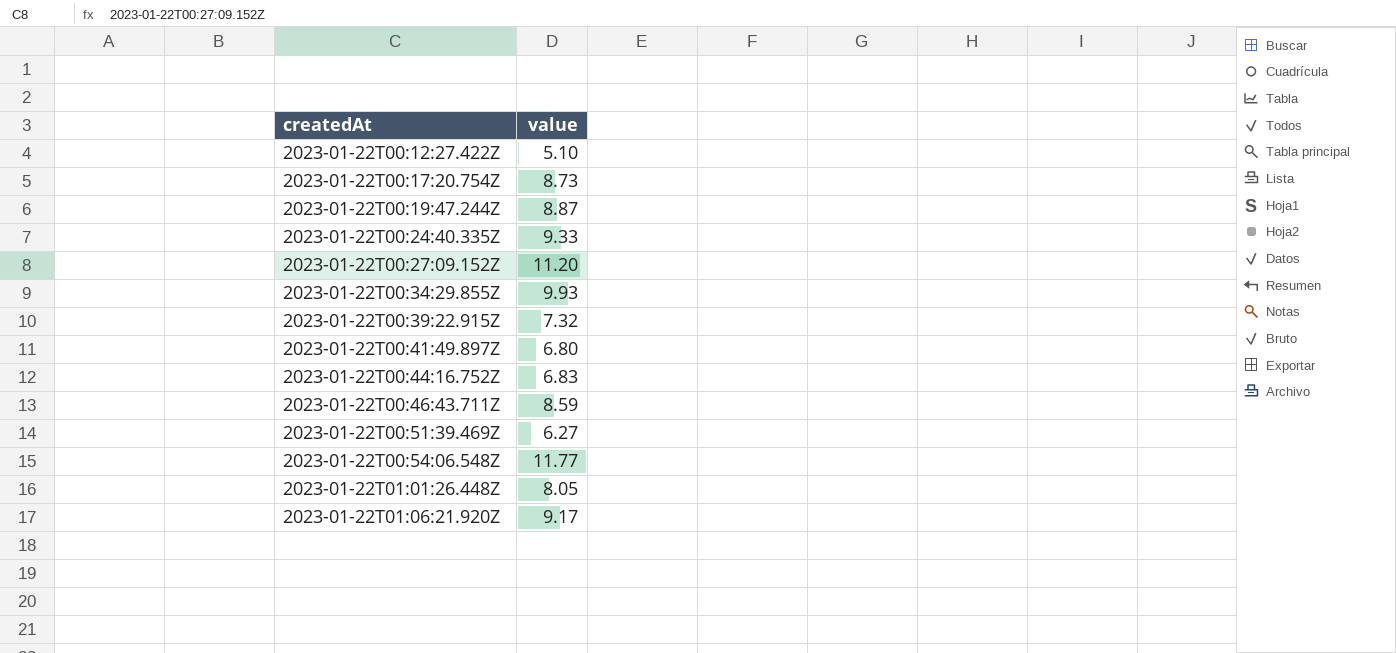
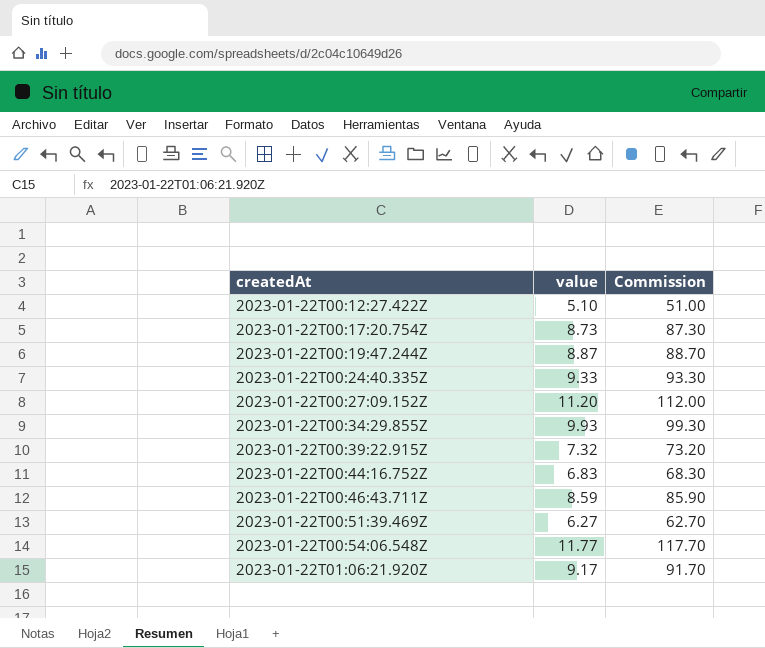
column Commission | formula: none -> [value] * 10
row 2023-01-22T00:41:49.897Z: 6.80 -> none
row 2023-01-22T01:01:26.448Z: 8.05 -> none

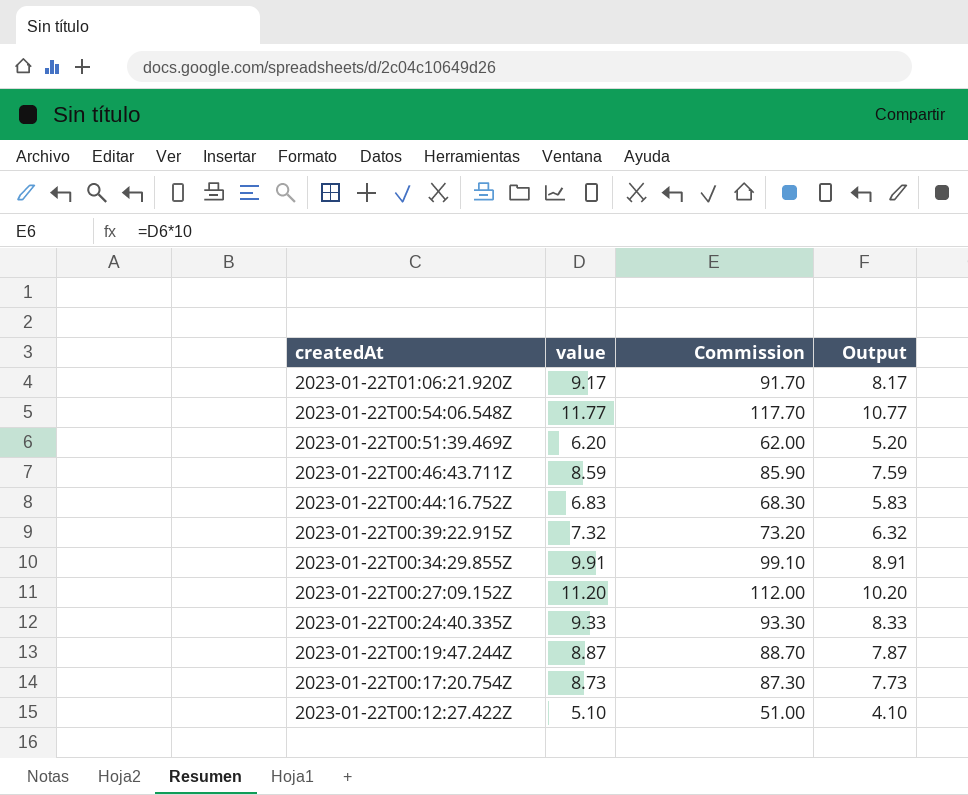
row order: createdAt ascending -> createdAt descending
column Output | formula: none -> [value] - 1
2023-01-22T00:51:39.469Z | value: 6.27 -> 6.20
2023-01-22T00:51:39.469Z | Commission: 62.70 -> 62.00
2023-01-22T00:34:29.855Z | value: 9.93 -> 9.91
2023-01-22T00:34:29.855Z | Commission: 99.30 -> 99.10

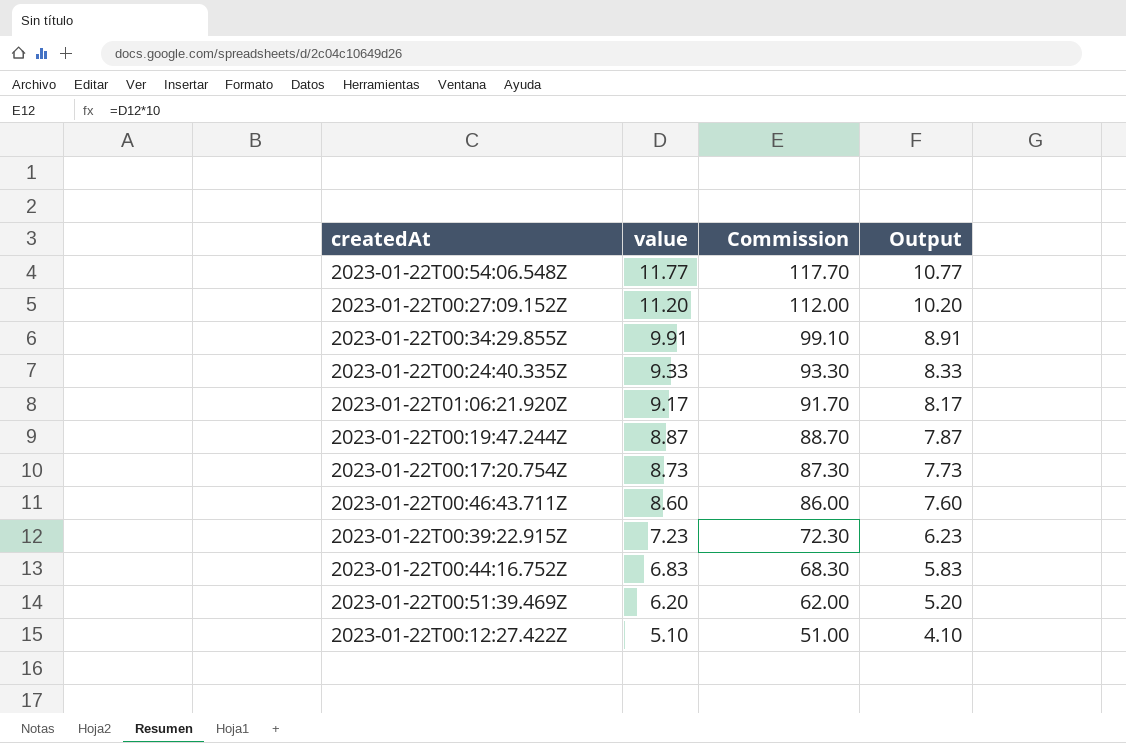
row order: createdAt descending -> value descending
2023-01-22T00:46:43.711Z | value: 8.59 -> 8.60
2023-01-22T00:46:43.711Z | Commission: 85.90 -> 86.00
2023-01-22T00:46:43.711Z | Output: 7.59 -> 7.60
2023-01-22T00:39:22.915Z | value: 7.32 -> 7.23
2023-01-22T00:39:22.915Z | Commission: 73.20 -> 72.30
2023-01-22T00:39:22.915Z | Output: 6.32 -> 6.23

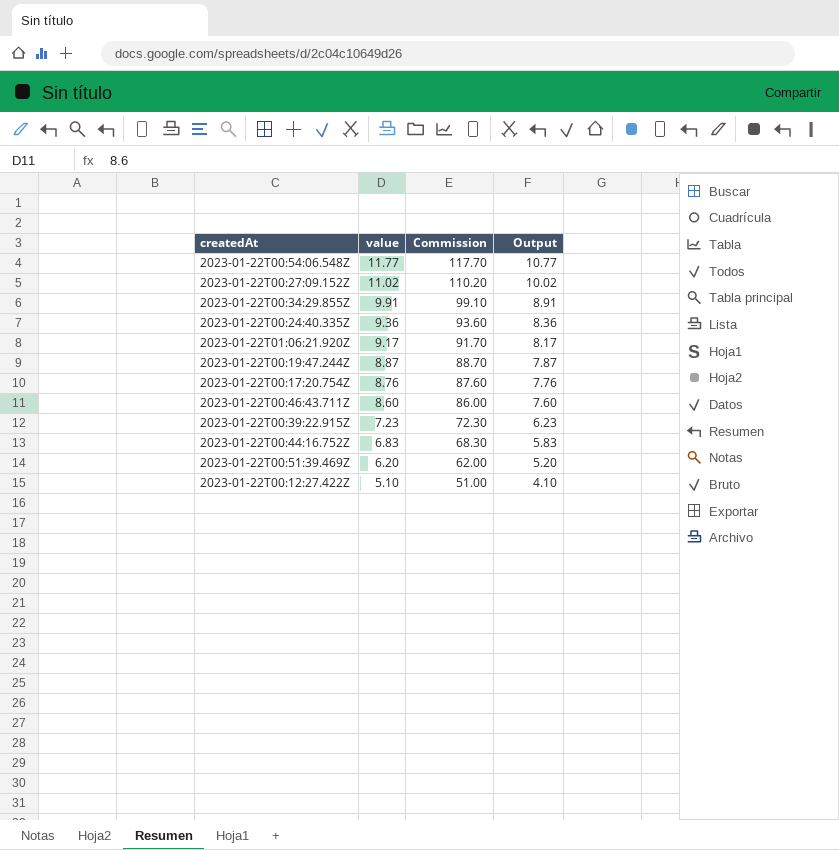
2023-01-22T00:27:09.152Z | value: 11.20 -> 11.02
2023-01-22T00:27:09.152Z | Commission: 112.00 -> 110.20
2023-01-22T00:27:09.152Z | Output: 10.20 -> 10.02
2023-01-22T00:24:40.335Z | value: 9.33 -> 9.36
2023-01-22T00:24:40.335Z | Commission: 93.30 -> 93.60
2023-01-22T00:24:40.335Z | Output: 8.33 -> 8.36
2023-01-22T00:17:20.754Z | value: 8.73 -> 8.76
2023-01-22T00:17:20.754Z | Commission: 87.30 -> 87.60
2023-01-22T00:17:20.754Z | Output: 7.73 -> 7.76

